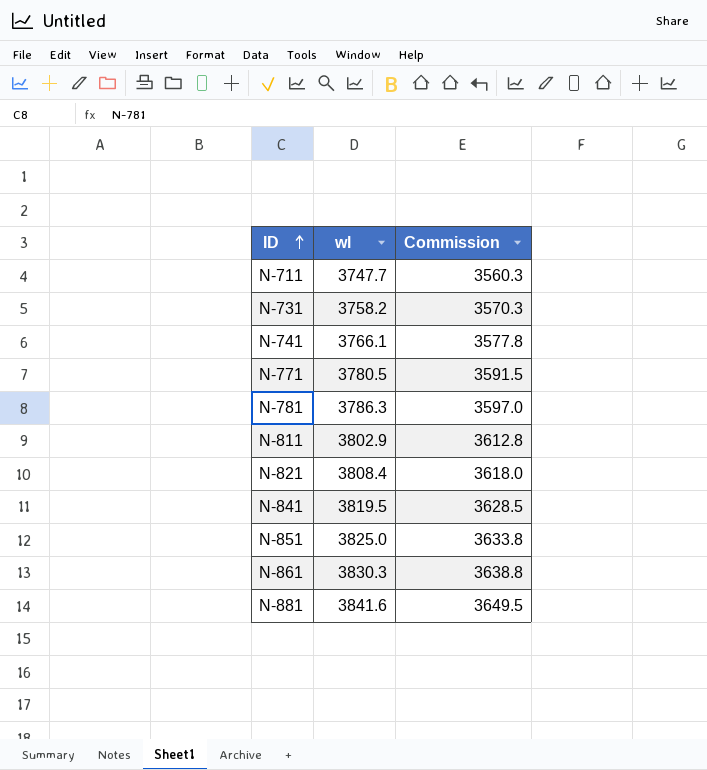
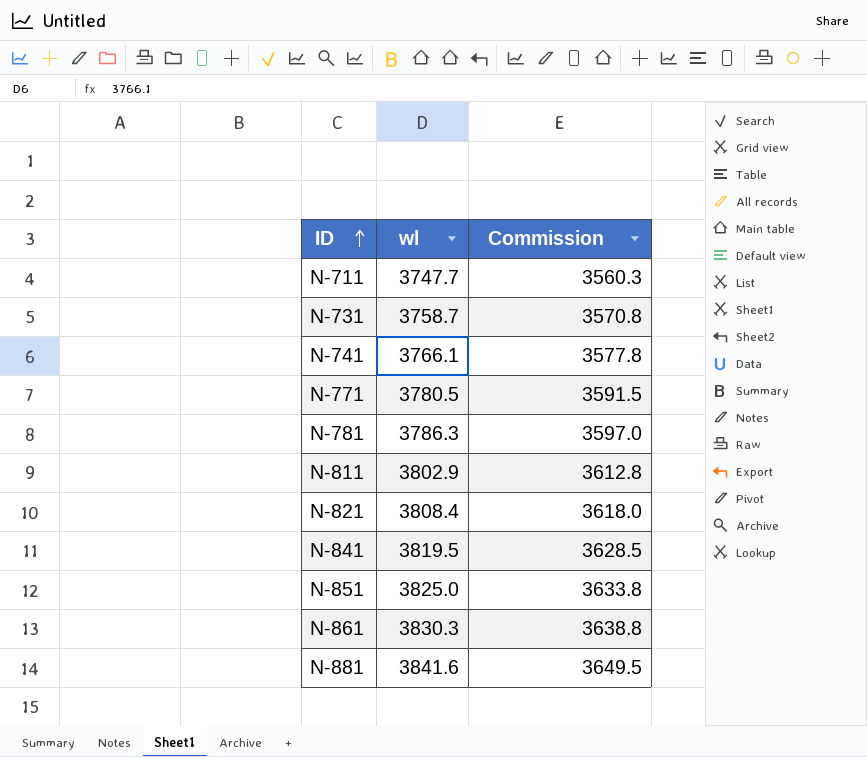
N-731 | wl: 3758.2 -> 3758.7
N-731 | Commission: 3570.3 -> 3570.8

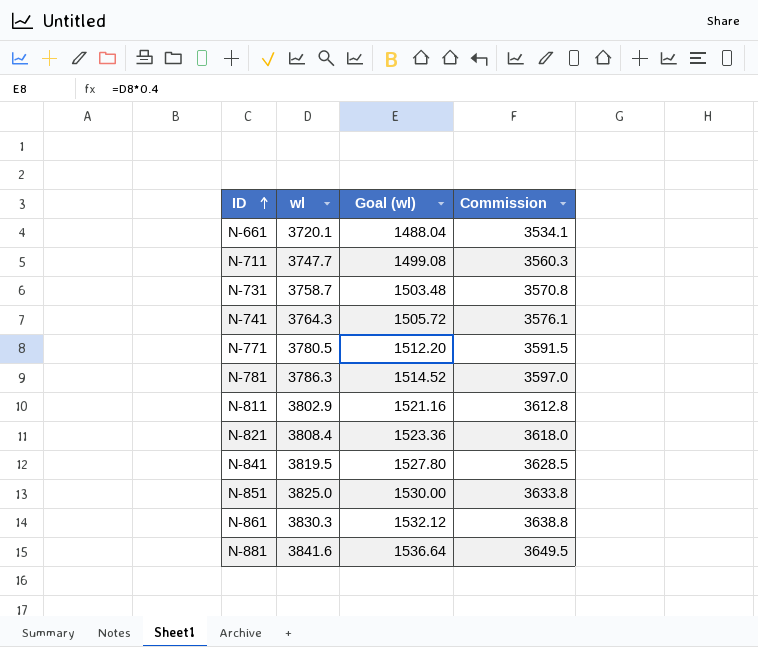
column Goal (wl) | formula: none -> [wl] * 0.4
row N-661: none -> 3720.1 | 1488.04 | 3534.1
N-741 | wl: 3766.1 -> 3764.3
N-741 | Commission: 3577.8 -> 3576.1

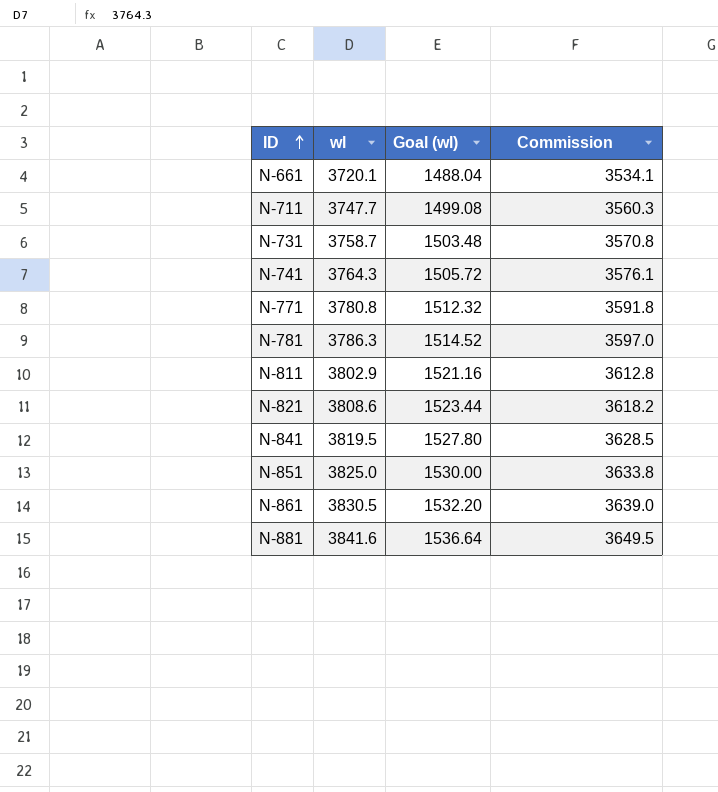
N-771 | wl: 3780.5 -> 3780.8
N-771 | Goal (wl): 1512.20 -> 1512.32
N-771 | Commission: 3591.5 -> 3591.8
N-821 | wl: 3808.4 -> 3808.6
N-821 | Goal (wl): 1523.36 -> 1523.44
N-821 | Commission: 3618.0 -> 3618.2
N-861 | wl: 3830.3 -> 3830.5
N-861 | Goal (wl): 1532.12 -> 1532.20
N-861 | Commission: 3638.8 -> 3639.0

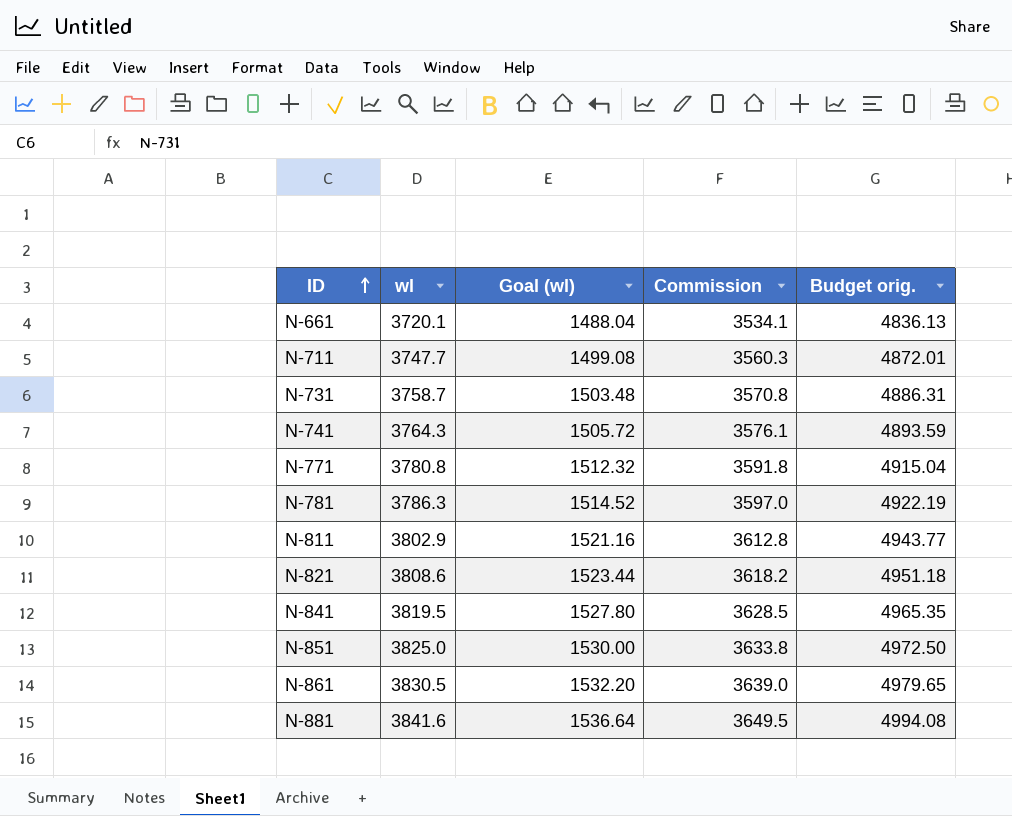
column Budget orig. | formula: none -> [wl] * 1.3

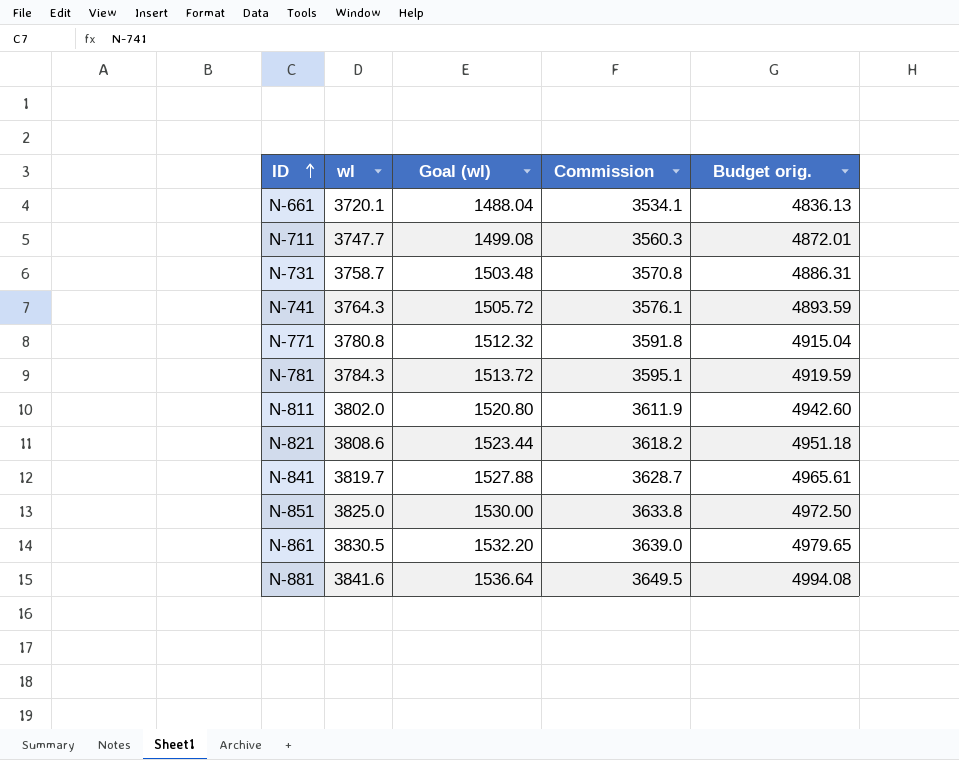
N-781 | wl: 3786.3 -> 3784.3
N-781 | Goal (wl): 1514.52 -> 1513.72
N-781 | Commission: 3597.0 -> 3595.1
N-781 | Budget orig.: 4922.19 -> 4919.59
N-811 | wl: 3802.9 -> 3802.0
N-811 | Goal (wl): 1521.16 -> 1520.80
N-811 | Commission: 3612.8 -> 3611.9
N-811 | Budget orig.: 4943.77 -> 4942.60
N-841 | wl: 3819.5 -> 3819.7
N-841 | Goal (wl): 1527.80 -> 1527.88
N-841 | Commission: 3628.5 -> 3628.7
N-841 | Budget orig.: 4965.35 -> 4965.61

